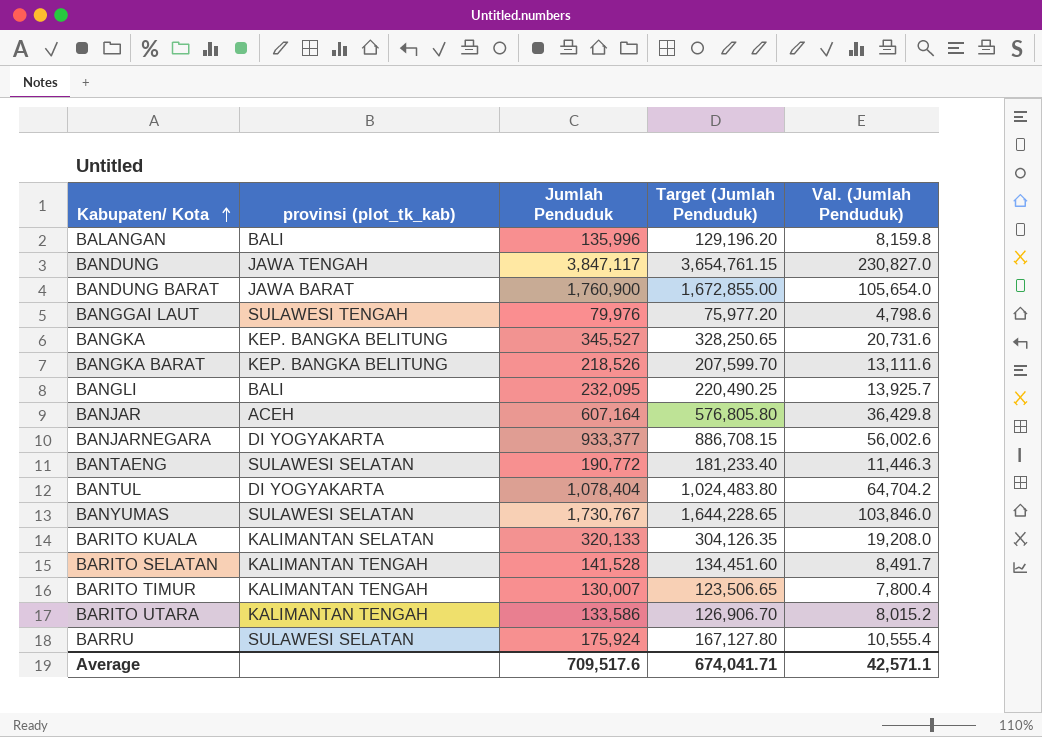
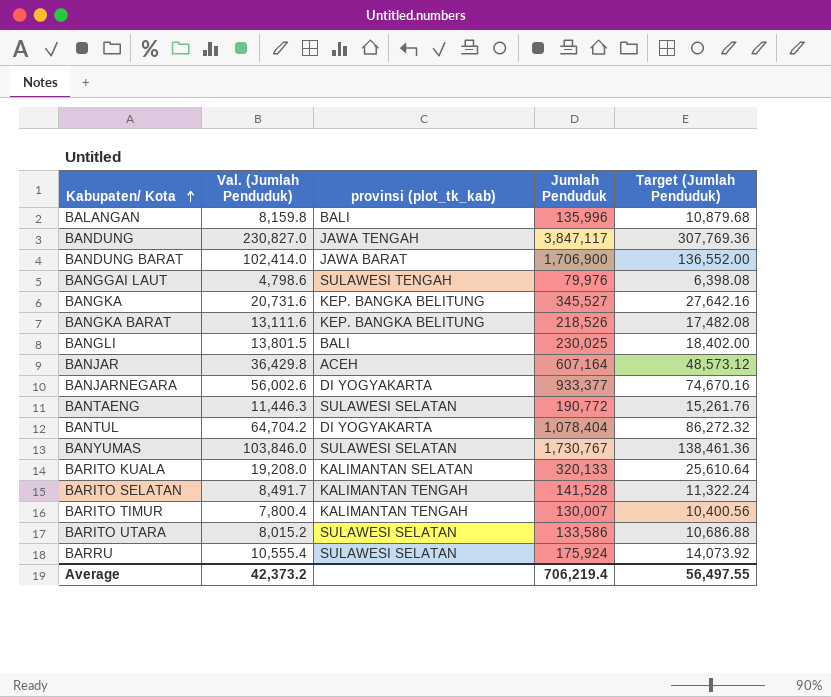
column Val. (Jumlah Penduduk) | position: 5 -> 2
column Target (Jumlah Penduduk) | formula: [Jumlah Penduduk] * 0.95 -> [Jumlah Penduduk] * 0.08
BANDUNG BARAT | Val. (Jumlah Penduduk): 105,654.0 -> 102,414.0
BANDUNG BARAT | Jumlah Penduduk: 1,760,900 -> 1,706,900
BANGLI | Val. (Jumlah Penduduk): 13,925.7 -> 13,801.5
BANGLI | Jumlah Penduduk: 232,095 -> 230,025
BARITO UTARA | provinsi (plot_tk_kab): KALIMANTAN TENGAH -> SULAWESI SELATAN
Average | Val. (Jumlah Penduduk): 42,571.1 -> 42,373.2
Average | Jumlah Penduduk: 709,517.6 -> 706,219.4
Average | Target (Jumlah Penduduk): 674,041.71 -> 56,497.55

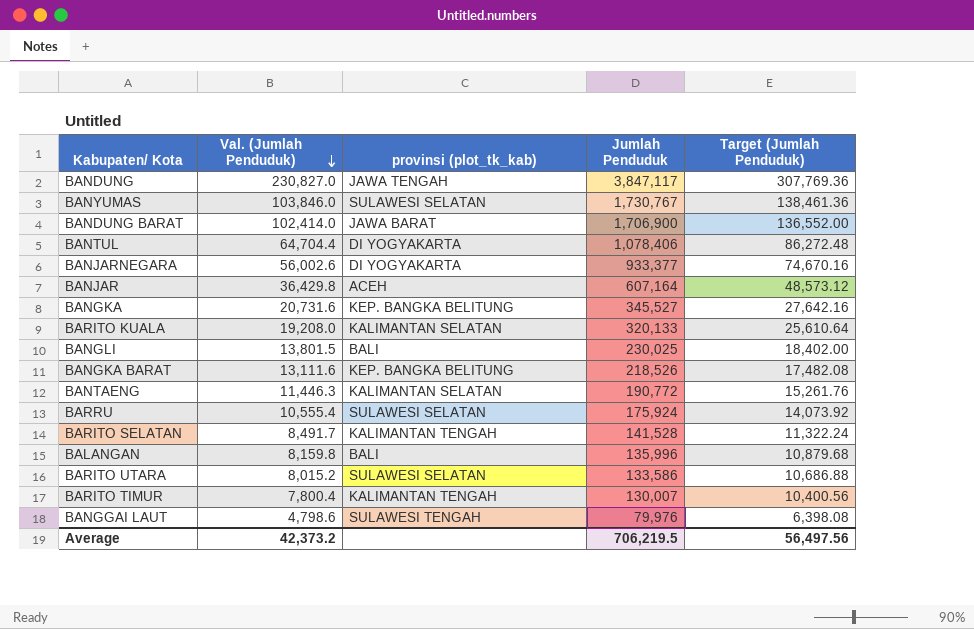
row order: Kabupaten/ Kota ascending -> Val. (Jumlah Penduduk) descending
BANTUL | Val. (Jumlah Penduduk): 64,704.2 -> 64,704.4
BANTUL | Jumlah Penduduk: 1,078,404 -> 1,078,406
BANTUL | Target (Jumlah Penduduk): 86,272.32 -> 86,272.48
BANTAENG | provinsi (plot_tk_kab): SULAWESI SELATAN -> KALIMANTAN SELATAN
Average | Jumlah Penduduk: 706,219.4 -> 706,219.5
Average | Target (Jumlah Penduduk): 56,497.55 -> 56,497.56

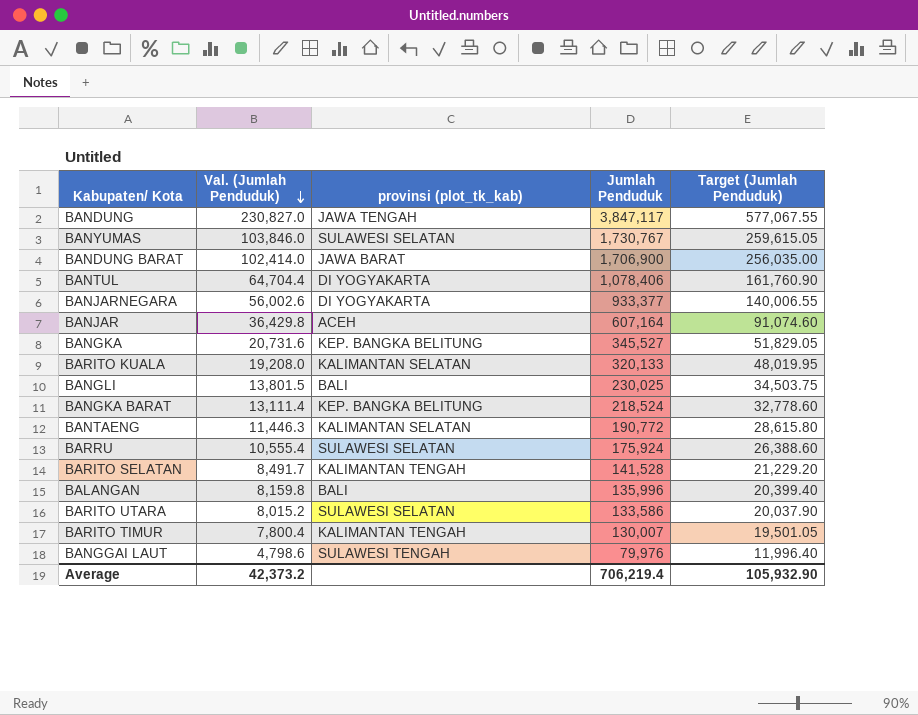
column Target (Jumlah Penduduk) | formula: [Jumlah Penduduk] * 0.08 -> [Jumlah Penduduk] * 0.15
BANGKA BARAT | Val. (Jumlah Penduduk): 13,111.6 -> 13,111.4
BANGKA BARAT | Jumlah Penduduk: 218,526 -> 218,524
Average | Jumlah Penduduk: 706,219.5 -> 706,219.4
Average | Target (Jumlah Penduduk): 56,497.56 -> 105,932.90

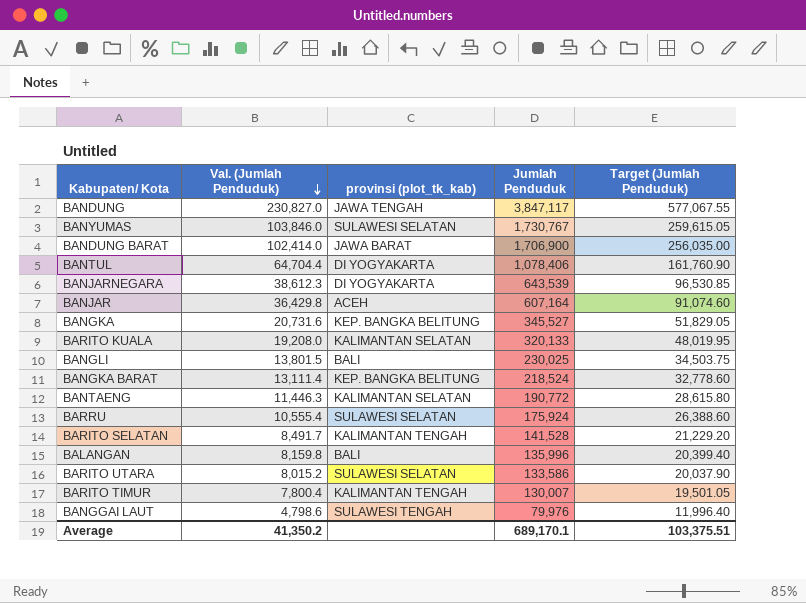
BANJARNEGARA | Val. (Jumlah Penduduk): 56,002.6 -> 38,612.3
BANJARNEGARA | Jumlah Penduduk: 933,377 -> 643,539
BANJARNEGARA | Target (Jumlah Penduduk): 140,006.55 -> 96,530.85
Average | Val. (Jumlah Penduduk): 42,373.2 -> 41,350.2
Average | Jumlah Penduduk: 706,219.4 -> 689,170.1
Average | Target (Jumlah Penduduk): 105,932.90 -> 103,375.51

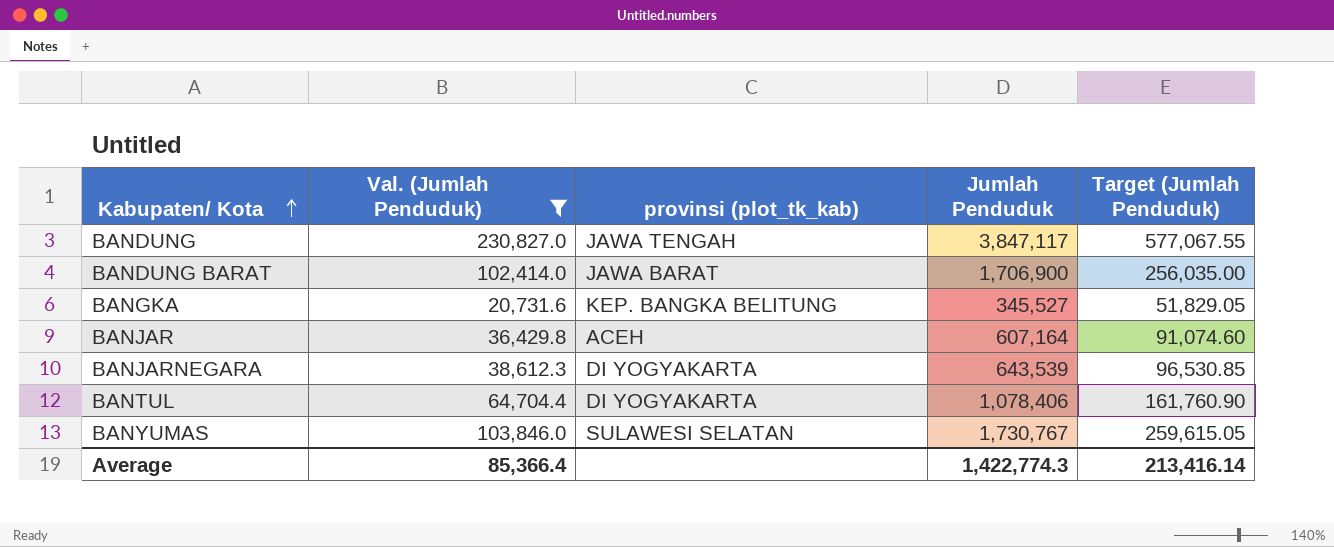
filter: none -> Val. (Jumlah Penduduk) >= 20,731.6
row order: Val. (Jumlah Penduduk) descending -> Kabupaten/ Kota ascending
Average | Val. (Jumlah Penduduk): 41,350.2 -> 85,366.4
Average | Jumlah Penduduk: 689,170.1 -> 1,422,774.3
Average | Target (Jumlah Penduduk): 103,375.51 -> 213,416.14

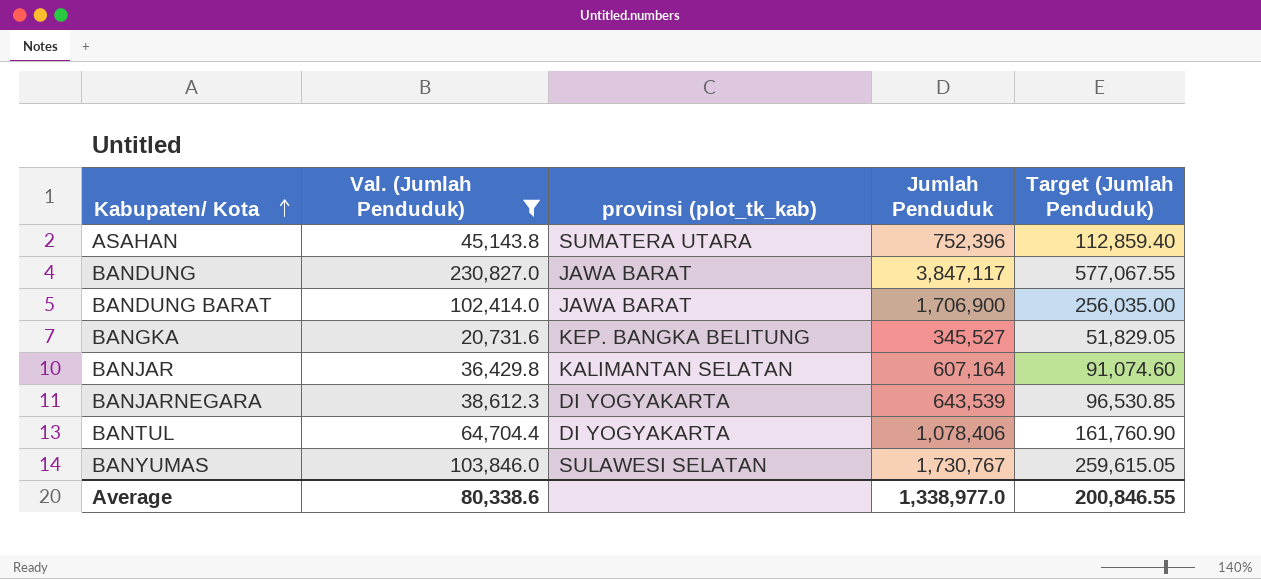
row ASAHAN: none -> 45,143.8 | SUMATERA UTARA | 752,396 | 112,859.40
BANDUNG | provinsi (plot_tk_kab): JAWA TENGAH -> JAWA BARAT
BANJAR | provinsi (plot_tk_kab): ACEH -> KALIMANTAN SELATAN
Average | Val. (Jumlah Penduduk): 85,366.4 -> 80,338.6
Average | Jumlah Penduduk: 1,422,774.3 -> 1,338,977.0
Average | Target (Jumlah Penduduk): 213,416.14 -> 200,846.55

